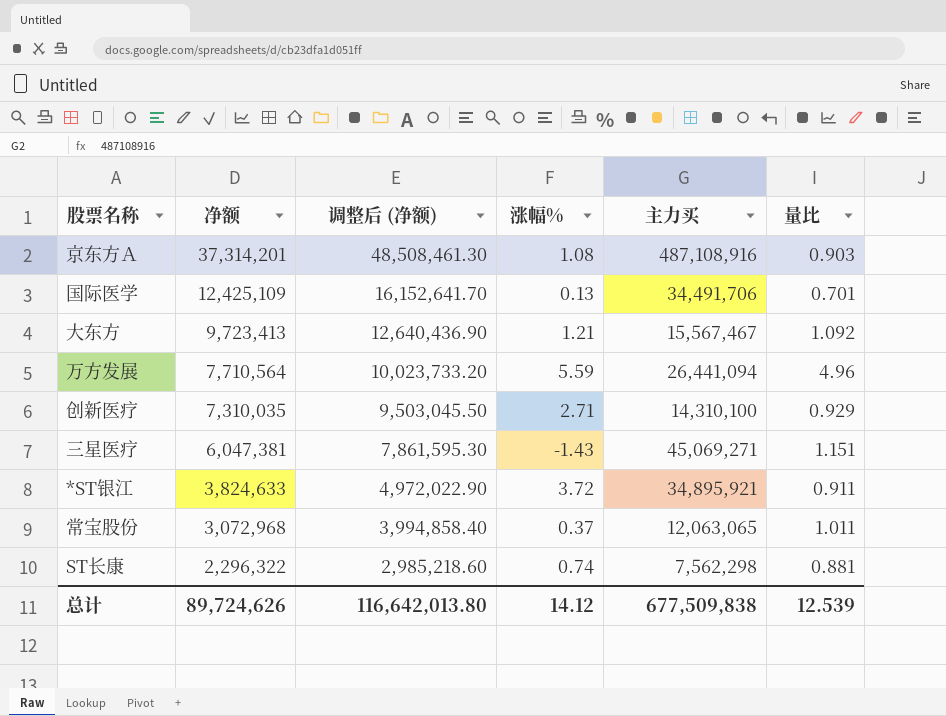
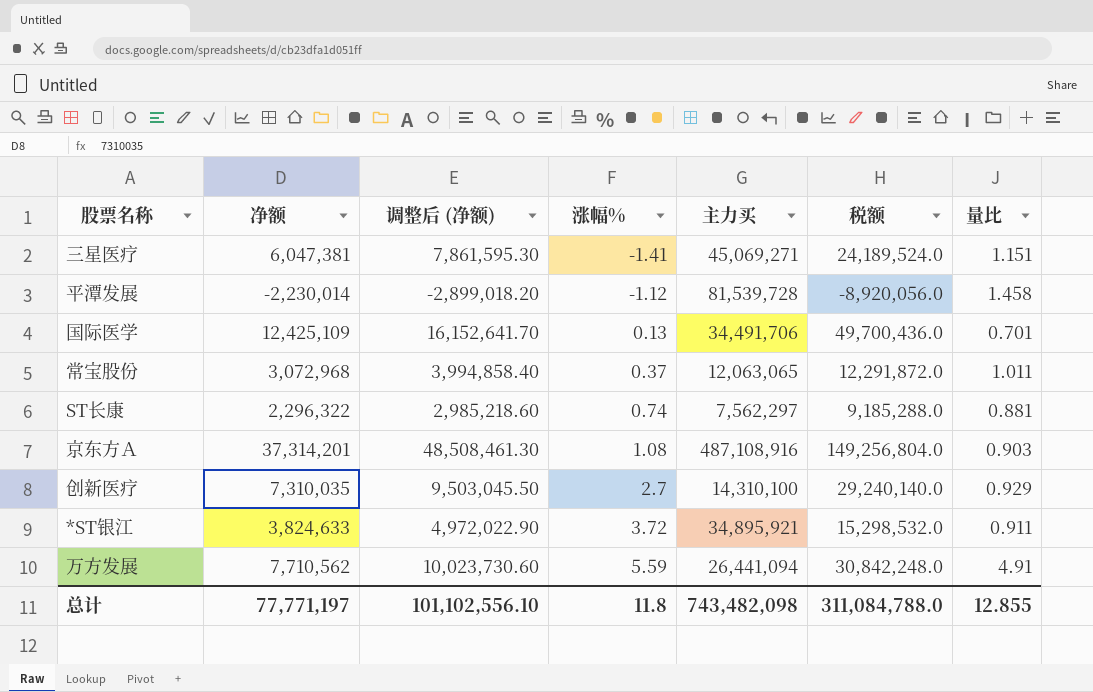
row order: 净额 descending -> 涨幅% ascending
column 税额 | formula: none -> [净额] * 4
row 大东方: 9,723,413 | 12,640,436.90 | 1.21 | 15,567,467 | 1.092 -> none
三星医疗 | 涨幅%: -1.43 -> -1.41
row 平潭发展: none -> -2,230,014 | -2,899,018.20 | -1.12 | 81,539,728 | -8,920,056.0 | 1.458
ST长康 | 主力买: 7,562,298 -> 7,562,297
创新医疗 | 涨幅%: 2.71 -> 2.7
万方发展 | 净额: 7,710,564 -> 7,710,562
万方发展 | 调整后 (净额): 10,023,733.20 -> 10,023,730.60
万方发展 | 量比: 4.96 -> 4.91
总计 | 净额: 89,724,626 -> 77,771,197
总计 | 调整后 (净额): 116,642,013.80 -> 101,102,556.10
总计 | 涨幅%: 14.12 -> 11.8
总计 | 主力买: 677,509,838 -> 743,482,098
总计 | 量比: 12.539 -> 12.855

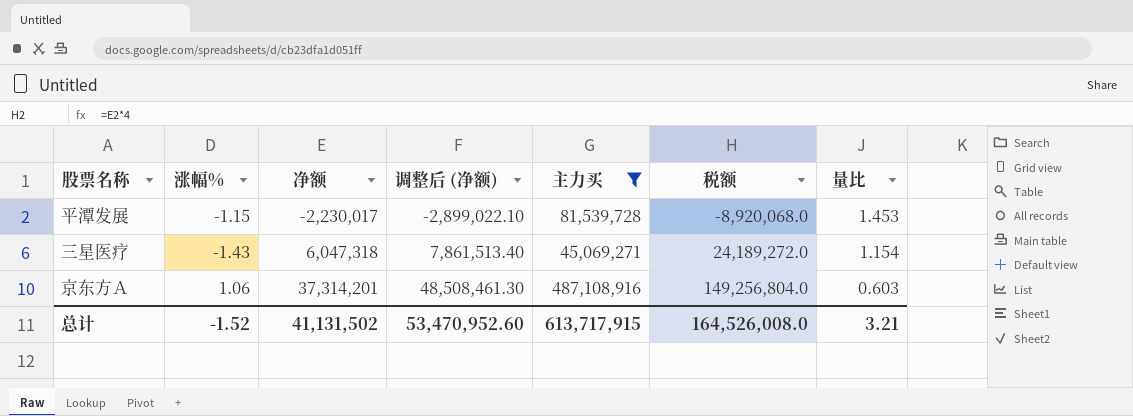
filter: none -> 主力买 >= 45,069,271
row order: 涨幅% ascending -> 净额 ascending
column 涨幅% | position: 4 -> 2
平潭发展 | 涨幅%: -1.12 -> -1.15
平潭发展 | 净额: -2,230,014 -> -2,230,017
平潭发展 | 调整后 (净额): -2,899,018.20 -> -2,899,022.10
平潭发展 | 税额: -8,920,056.0 -> -8,920,068.0
平潭发展 | 量比: 1.458 -> 1.453
三星医疗 | 涨幅%: -1.41 -> -1.43
三星医疗 | 净额: 6,047,381 -> 6,047,318
三星医疗 | 调整后 (净额): 7,861,595.30 -> 7,861,513.40
三星医疗 | 税额: 24,189,524.0 -> 24,189,272.0
三星医疗 | 量比: 1.151 -> 1.154
京东方Ａ | 涨幅%: 1.08 -> 1.06
京东方Ａ | 量比: 0.903 -> 0.603
总计 | 涨幅%: 11.8 -> -1.52
总计 | 净额: 77,771,197 -> 41,131,502
总计 | 调整后 (净额): 101,102,556.10 -> 53,470,952.60
总计 | 主力买: 743,482,098 -> 613,717,915
总计 | 税额: 311,084,788.0 -> 164,526,008.0
总计 | 量比: 12.855 -> 3.21

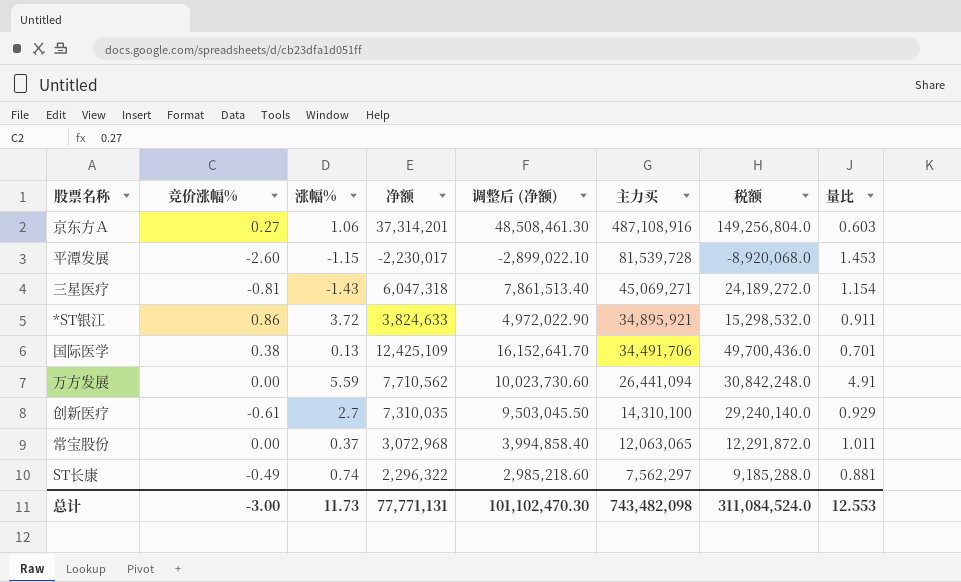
filter: 主力买 >= 45,069,271 -> none
row order: 净额 ascending -> 主力买 descending
column 竞价涨幅% | position: none -> 2
总计 | 涨幅%: -1.52 -> 11.73
总计 | 净额: 41,131,502 -> 77,771,131
总计 | 调整后 (净额): 53,470,952.60 -> 101,102,470.30
总计 | 主力买: 613,717,915 -> 743,482,098
总计 | 税额: 164,526,008.0 -> 311,084,524.0
总计 | 量比: 3.21 -> 12.553

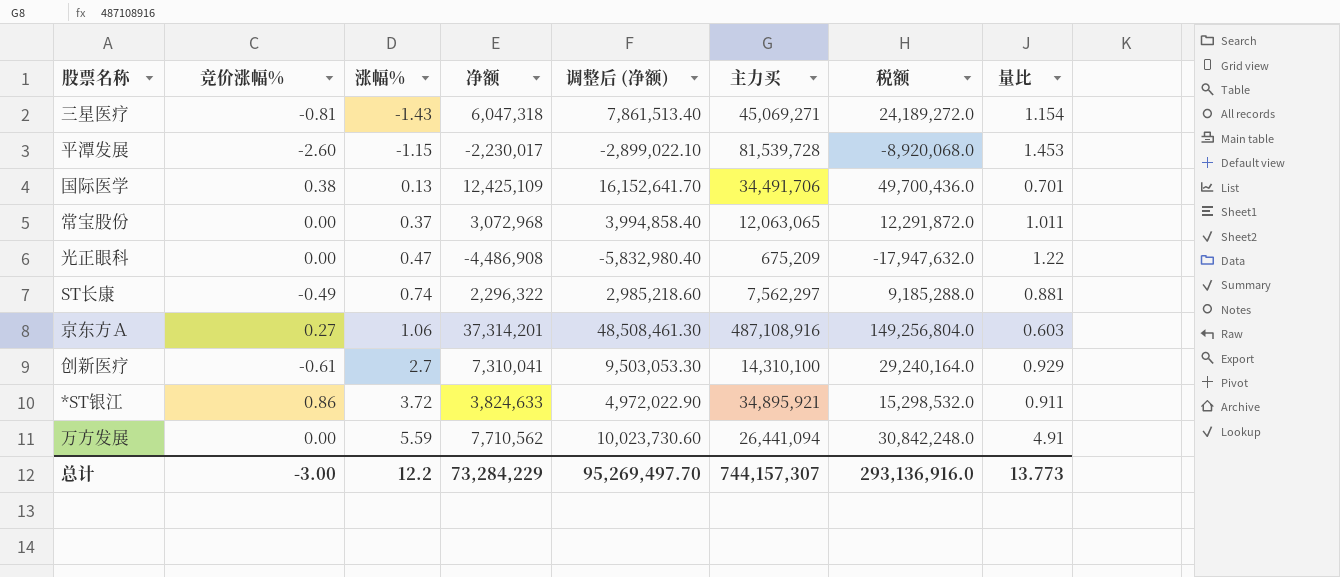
row order: 主力买 descending -> 涨幅% ascending
row 光正眼科: none -> 0.00 | 0.47 | -4,486,908 | -5,832,980.40 | 675,209 | -17,947,632.0 | 1.22
创新医疗 | 净额: 7,310,035 -> 7,310,041
创新医疗 | 调整后 (净额): 9,503,045.50 -> 9,503,053.30
创新医疗 | 税额: 29,240,140.0 -> 29,240,164.0
总计 | 涨幅%: 11.73 -> 12.2
总计 | 净额: 77,771,131 -> 73,284,229
总计 | 调整后 (净额): 101,102,470.30 -> 95,269,497.70
总计 | 主力买: 743,482,098 -> 744,157,307
总计 | 税额: 311,084,524.0 -> 293,136,916.0
总计 | 量比: 12.553 -> 13.773

